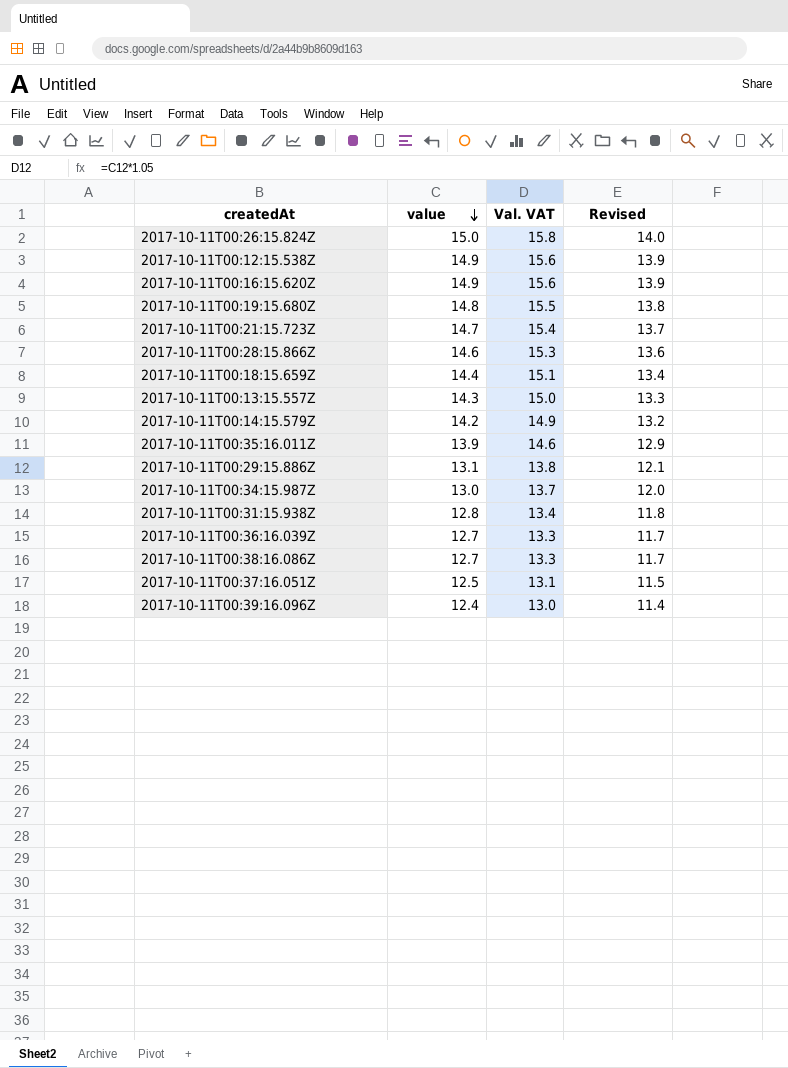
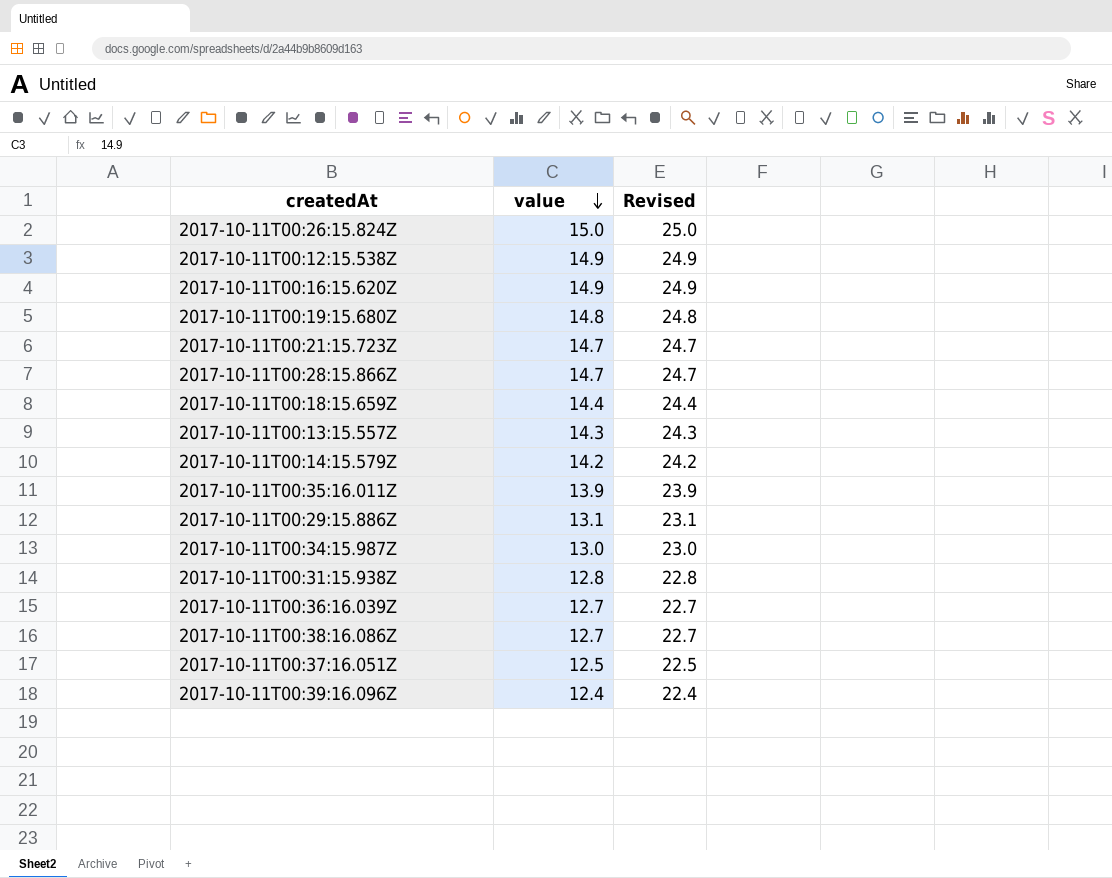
column Val. VAT | formula: [value] * 1.05 -> none
column Revised | formula: [value] - 1 -> [value] + 10
2017-10-11T00:28:15.866Z | value: 14.6 -> 14.7

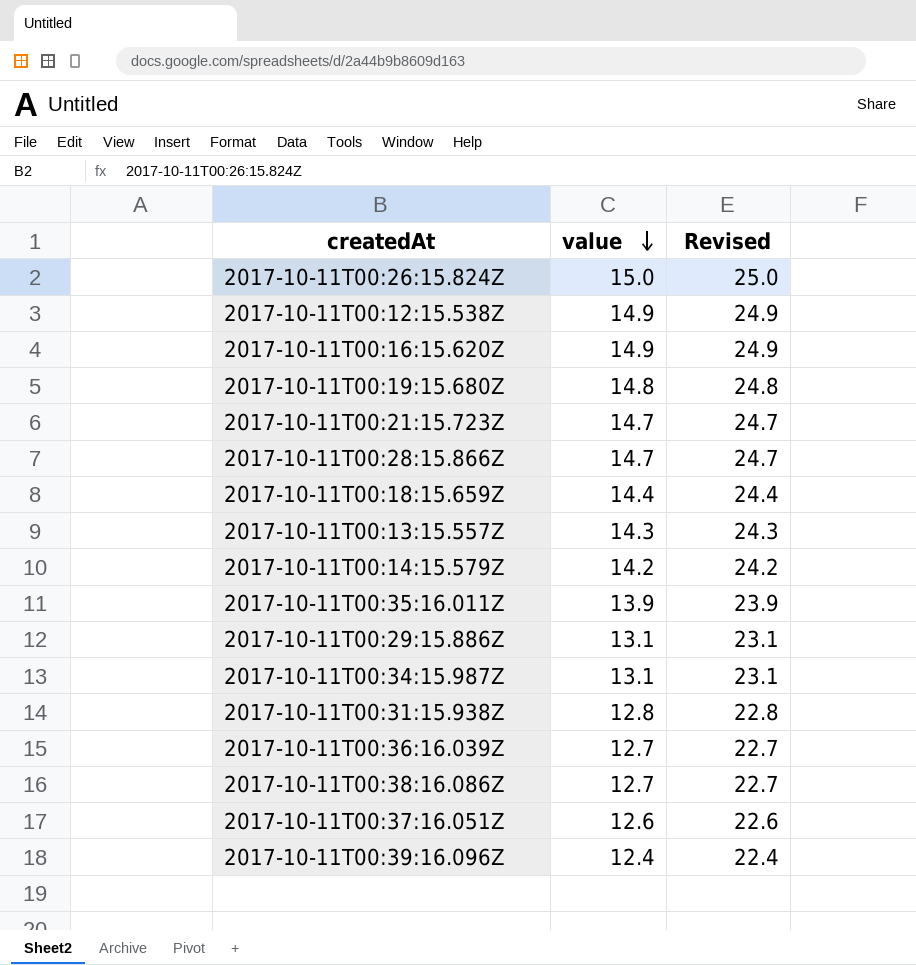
2017-10-11T00:34:15.987Z | value: 13.0 -> 13.1
2017-10-11T00:34:15.987Z | Revised: 23.0 -> 23.1
2017-10-11T00:37:16.051Z | value: 12.5 -> 12.6
2017-10-11T00:37:16.051Z | Revised: 22.5 -> 22.6

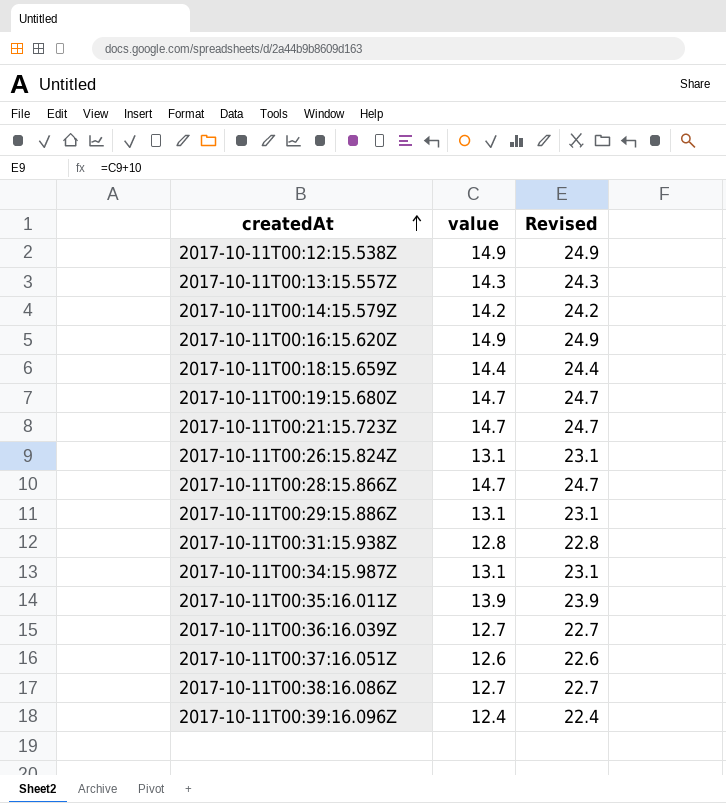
row order: value descending -> createdAt ascending
2017-10-11T00:19:15.680Z | value: 14.8 -> 14.7
2017-10-11T00:19:15.680Z | Revised: 24.8 -> 24.7
2017-10-11T00:26:15.824Z | value: 15.0 -> 13.1
2017-10-11T00:26:15.824Z | Revised: 25.0 -> 23.1

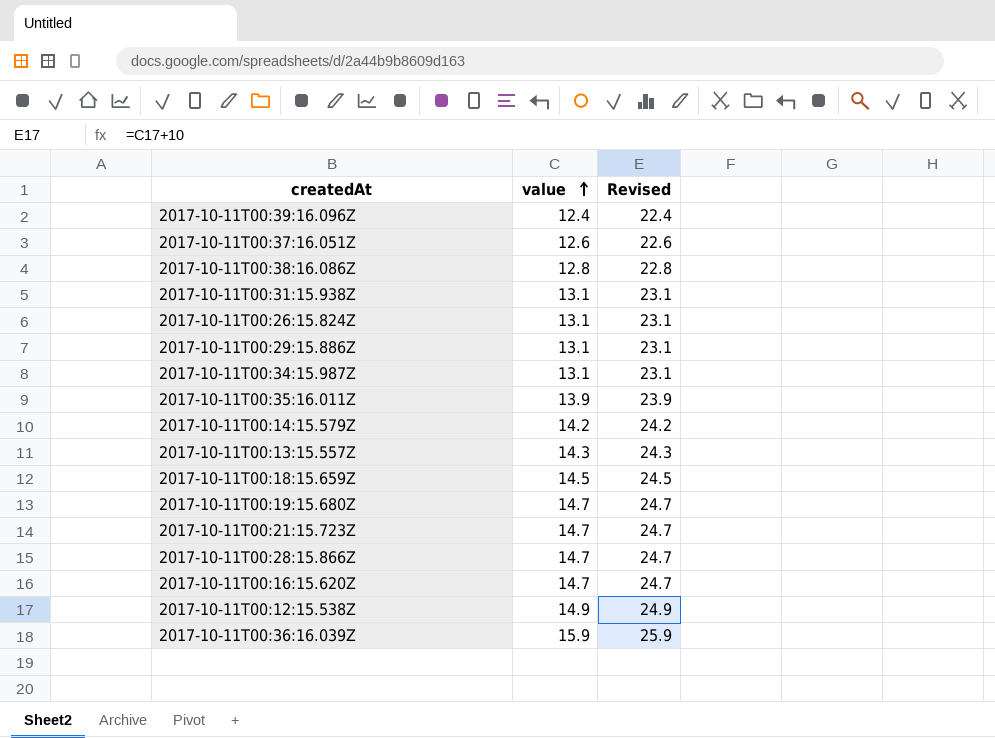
row order: createdAt ascending -> value ascending
2017-10-11T00:38:16.086Z | value: 12.7 -> 12.8
2017-10-11T00:38:16.086Z | Revised: 22.7 -> 22.8
2017-10-11T00:31:15.938Z | value: 12.8 -> 13.1
2017-10-11T00:31:15.938Z | Revised: 22.8 -> 23.1
2017-10-11T00:18:15.659Z | value: 14.4 -> 14.5
2017-10-11T00:18:15.659Z | Revised: 24.4 -> 24.5
2017-10-11T00:16:15.620Z | value: 14.9 -> 14.7
2017-10-11T00:16:15.620Z | Revised: 24.9 -> 24.7
2017-10-11T00:36:16.039Z | value: 12.7 -> 15.9
2017-10-11T00:36:16.039Z | Revised: 22.7 -> 25.9

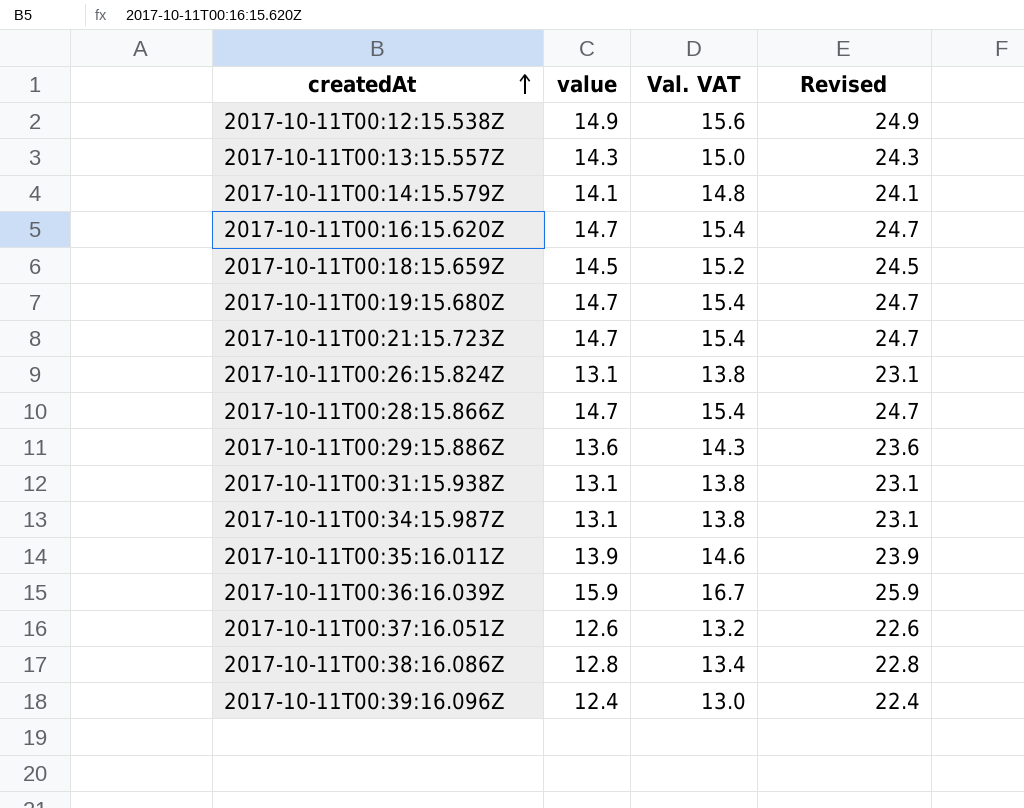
row order: value ascending -> createdAt ascending
column Val. VAT | formula: none -> [value] * 1.05
2017-10-11T00:14:15.579Z | value: 14.2 -> 14.1
2017-10-11T00:14:15.579Z | Revised: 24.2 -> 24.1
2017-10-11T00:29:15.886Z | value: 13.1 -> 13.6
2017-10-11T00:29:15.886Z | Revised: 23.1 -> 23.6

